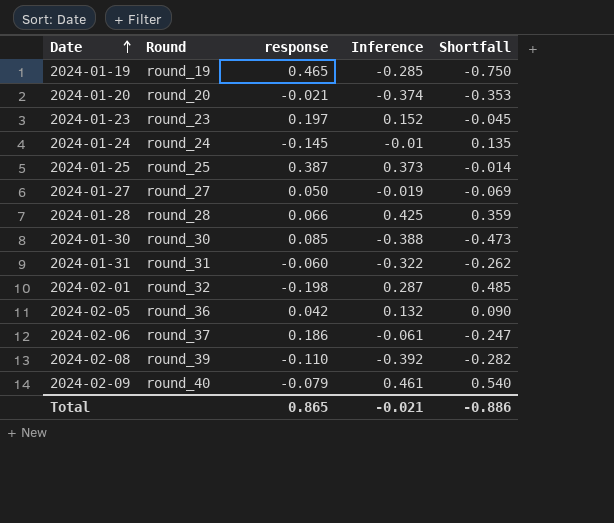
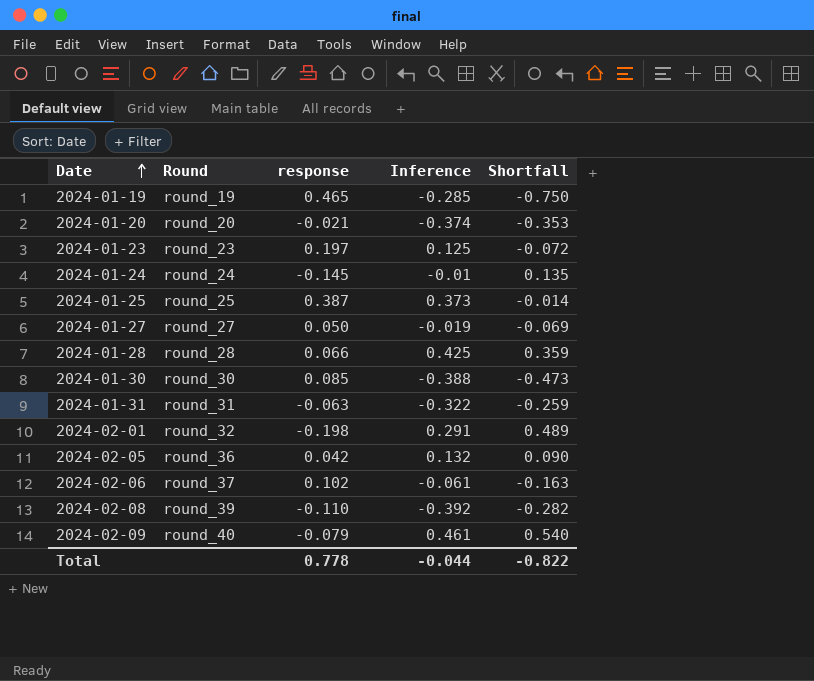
2024-01-23 | Inference: 0.152 -> 0.125
2024-01-23 | Shortfall: -0.045 -> -0.072
2024-01-31 | response: -0.060 -> -0.063
2024-01-31 | Shortfall: -0.262 -> -0.259
2024-02-01 | Inference: 0.287 -> 0.291
2024-02-01 | Shortfall: 0.485 -> 0.489
2024-02-06 | response: 0.186 -> 0.102
2024-02-06 | Shortfall: -0.247 -> -0.163
Total | response: 0.865 -> 0.778
Total | Inference: -0.021 -> -0.044
Total | Shortfall: -0.886 -> -0.822

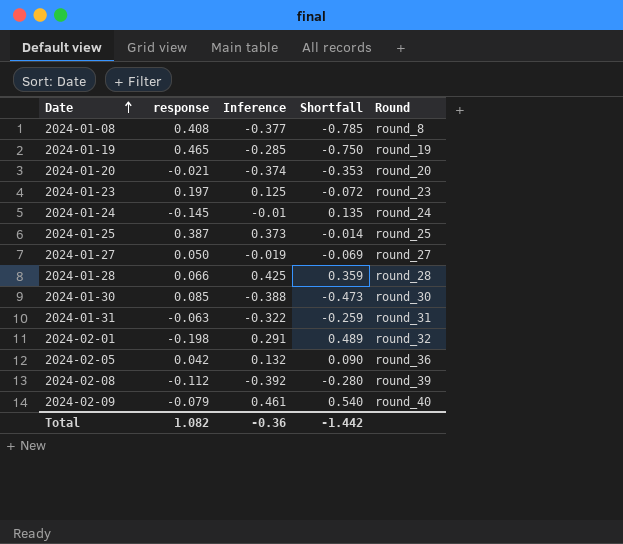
column Round | position: 2 -> 5
row 2024-02-06: round_37 | 0.102 | -0.061 | -0.163 -> none
row 2024-01-08: none -> 0.408 | -0.377 | -0.785 | round_8
2024-02-08 | response: -0.110 -> -0.112
2024-02-08 | Shortfall: -0.282 -> -0.280
Total | response: 0.778 -> 1.082
Total | Inference: -0.044 -> -0.36
Total | Shortfall: -0.822 -> -1.442

